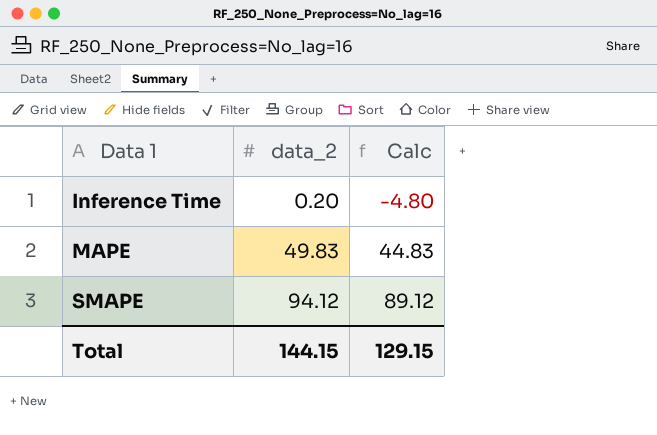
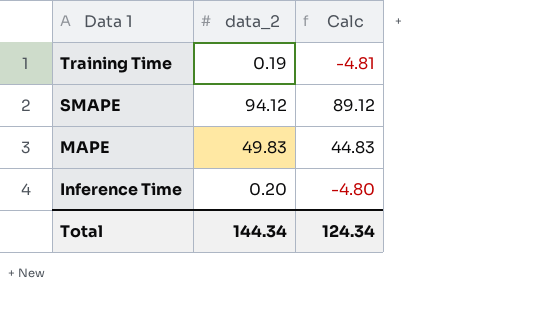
row order: Data 1 ascending -> Data 1 descending
row Training Time: none -> 0.19 | -4.81
Total | data_2: 144.15 -> 144.34
Total | Calc: 129.15 -> 124.34

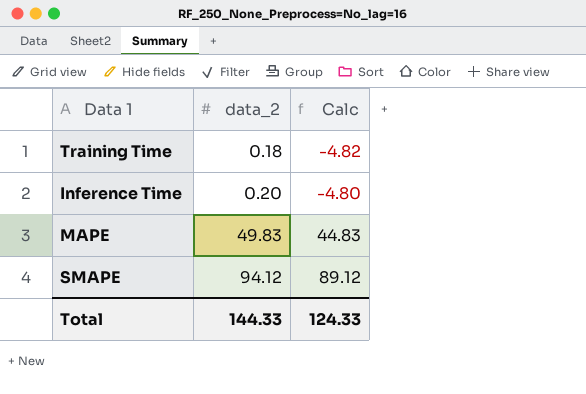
row order: Data 1 descending -> data_2 ascending
Training Time | data_2: 0.19 -> 0.18
Training Time | Calc: -4.81 -> -4.82
Total | data_2: 144.34 -> 144.33
Total | Calc: 124.34 -> 124.33

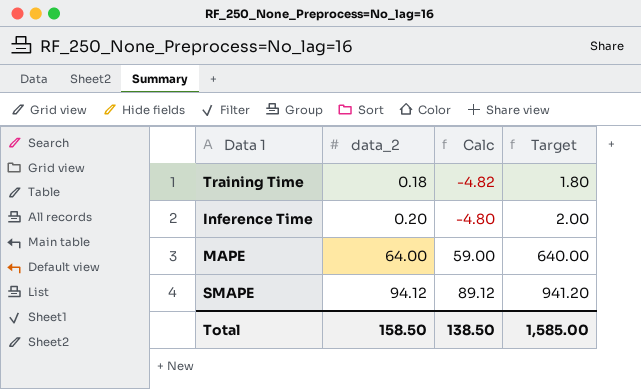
column Target | formula: none -> [data_2] * 10
MAPE | data_2: 49.83 -> 64.00
MAPE | Calc: 44.83 -> 59.00
Total | data_2: 144.33 -> 158.50
Total | Calc: 124.33 -> 138.50

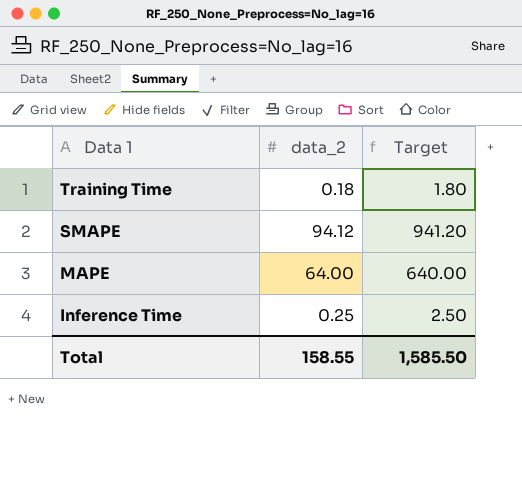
row order: data_2 ascending -> Data 1 descending
column Calc | formula: [data_2] - 5 -> none
Inference Time | data_2: 0.20 -> 0.25
Inference Time | Target: 2.00 -> 2.50
Total | data_2: 158.50 -> 158.55
Total | Target: 1,585.00 -> 1,585.50

